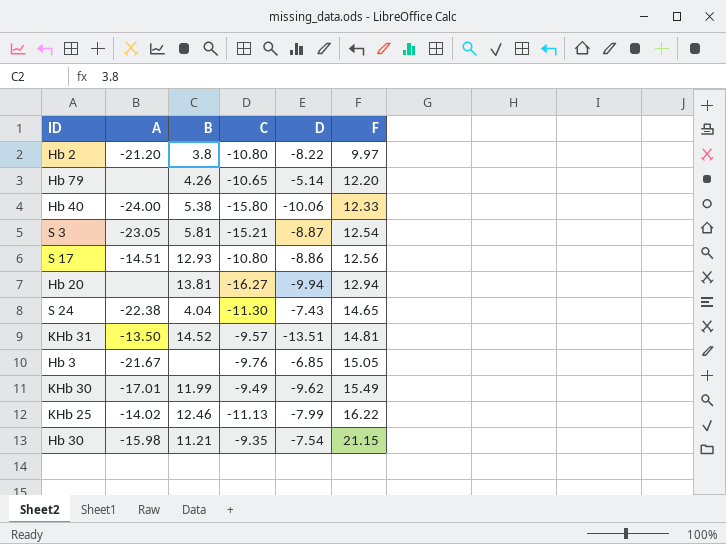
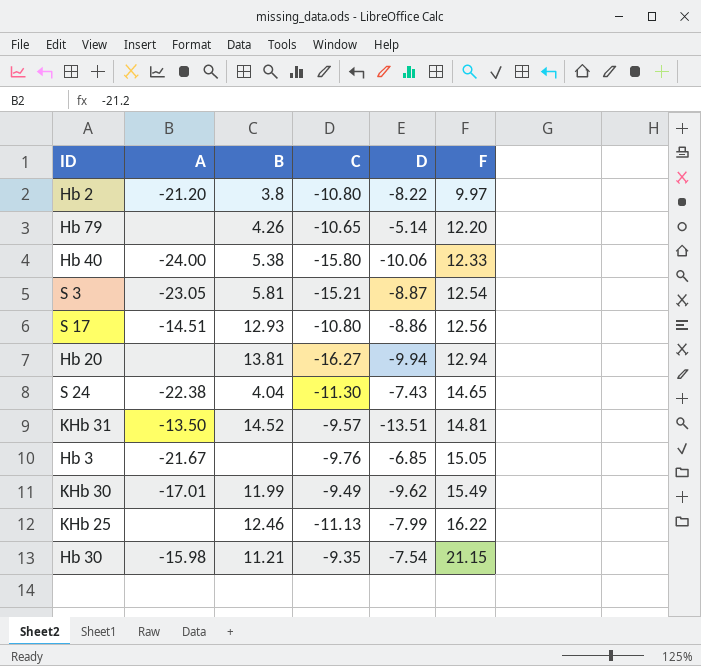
KHb 25 | A: -14.02 -> none

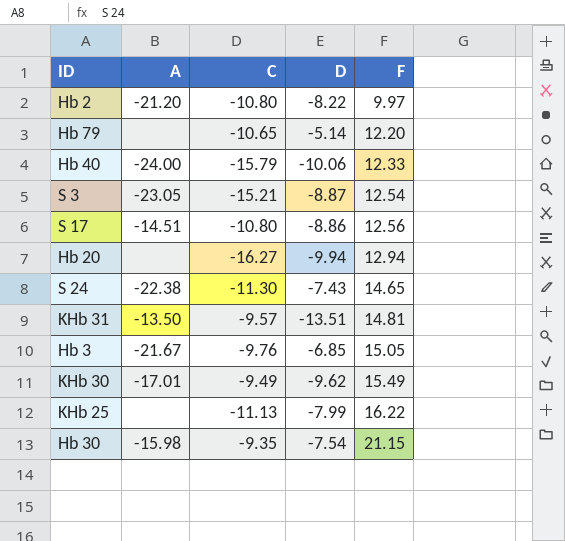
column B | position: 3 -> none
Hb 40 | C: -15.80 -> -15.79

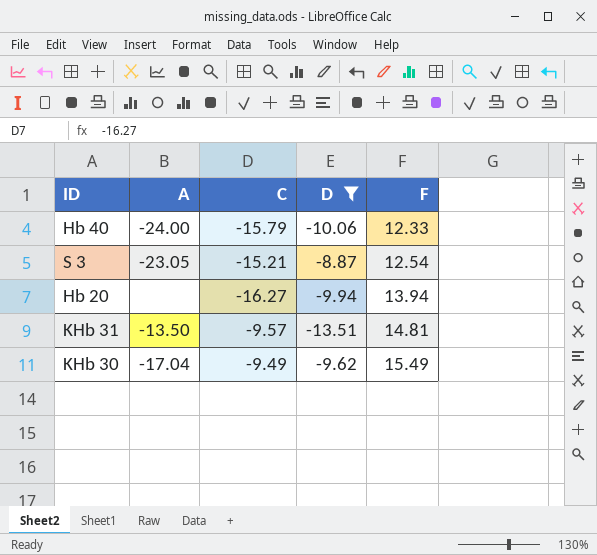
filter: none -> D <= -8.87
Hb 20 | F: 12.94 -> 13.94
KHb 30 | A: -17.01 -> -17.04

